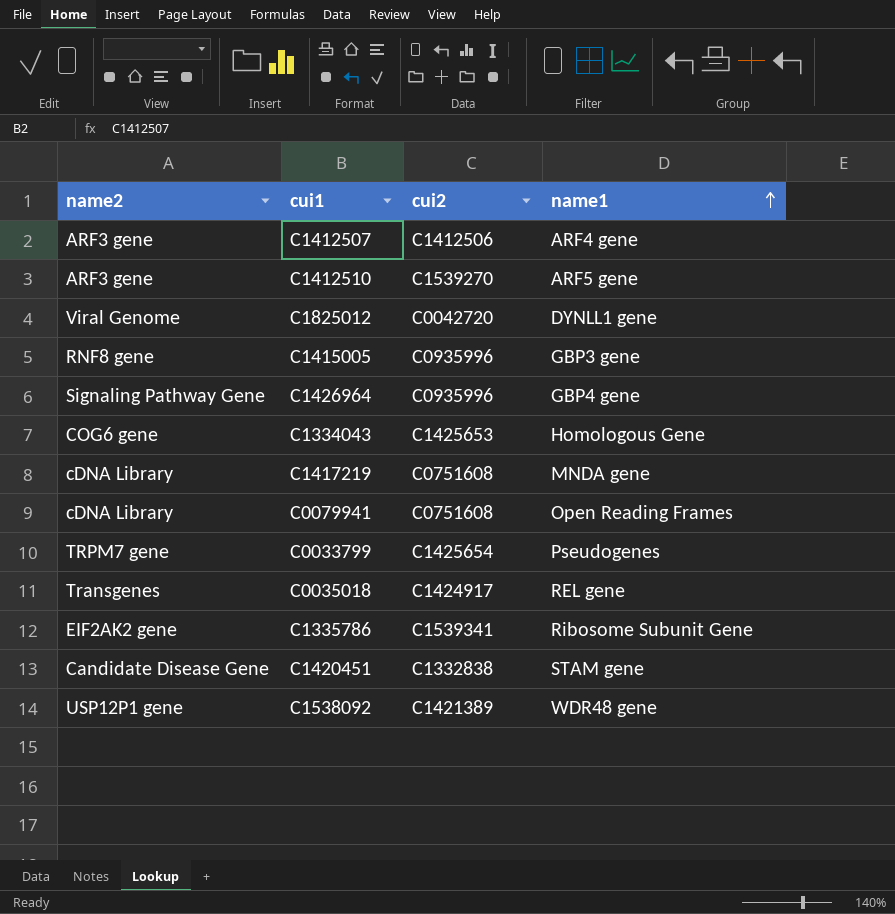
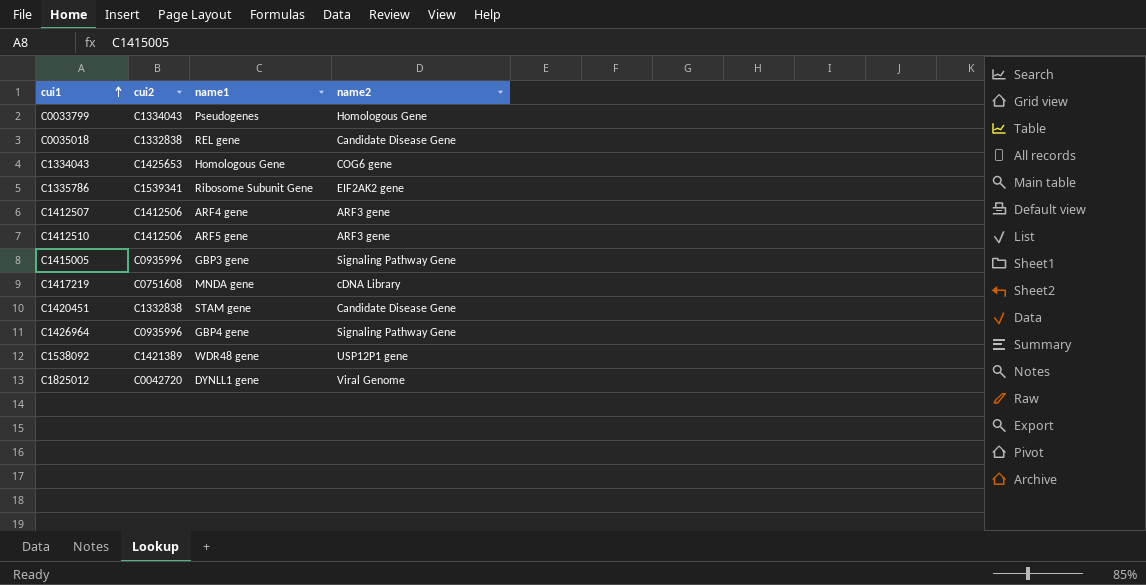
row order: name1 ascending -> cui1 ascending
column name2 | position: 1 -> 4
row C0079941: cDNA Library | C0751608 | Open Reading Frames -> none
C0033799 | cui2: C1425654 -> C1334043
C0033799 | name2: TRPM7 gene -> Homologous Gene
C0035018 | cui2: C1424917 -> C1332838
C0035018 | name2: Transgenes -> Candidate Disease Gene
C1412510 | cui2: C1539270 -> C1412506
C1415005 | name2: RNF8 gene -> Signaling Pathway Gene

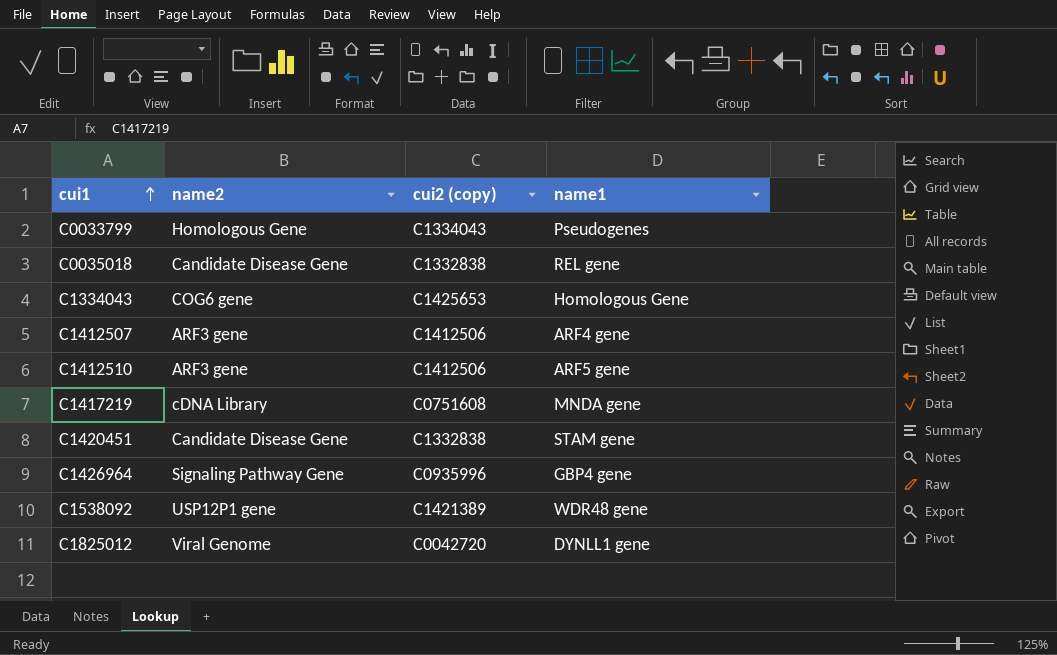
column name2 | position: 4 -> 2
column name: cui2 -> cui2 (copy)
row C1335786: C1539341 | Ribosome Subunit Gene | EIF2AK2 gene -> none
row C1415005: C0935996 | GBP3 gene | Signaling Pathway Gene -> none

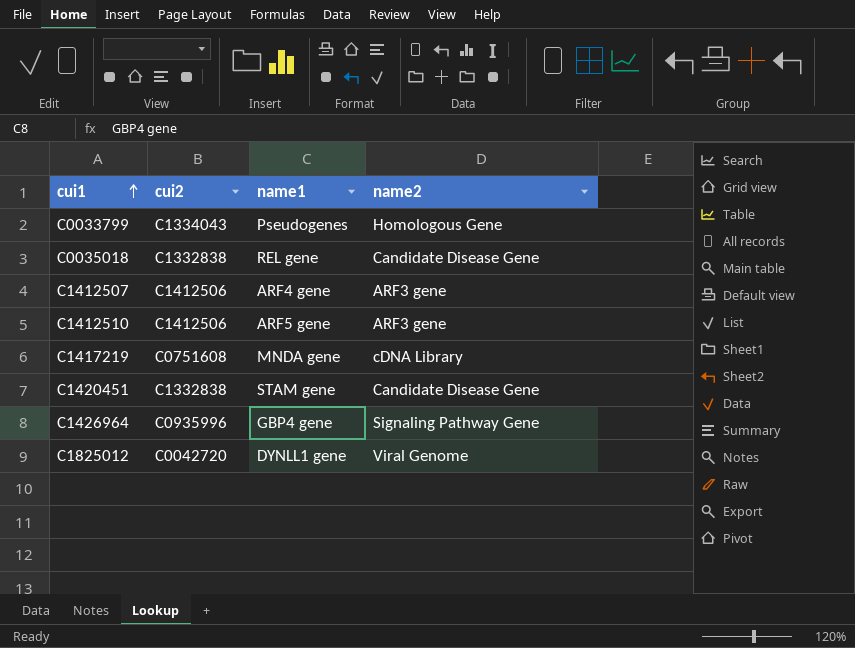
column name: cui2 (copy) -> cui2
column name2 | position: 2 -> 4
row C1334043: COG6 gene | C1425653 | Homologous Gene -> none
row C1538092: USP12P1 gene | C1421389 | WDR48 gene -> none

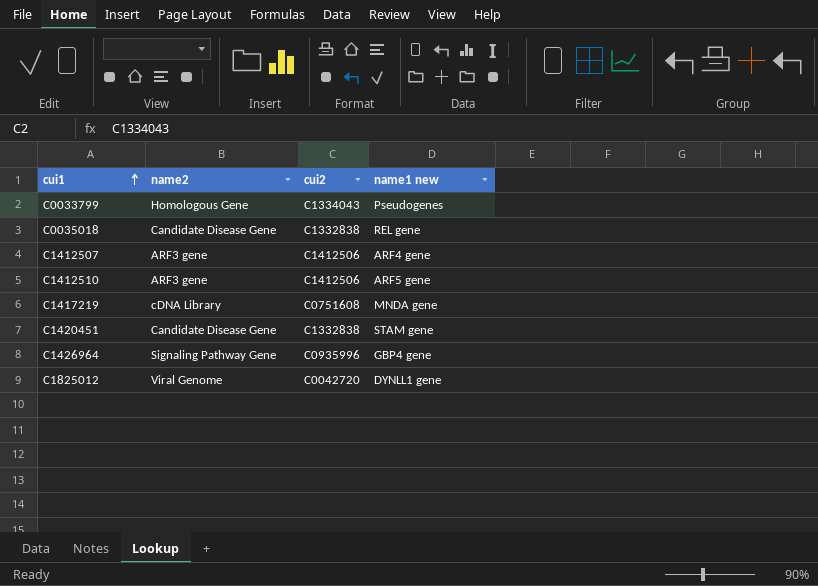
column name2 | position: 4 -> 2
column name: name1 -> name1 new

